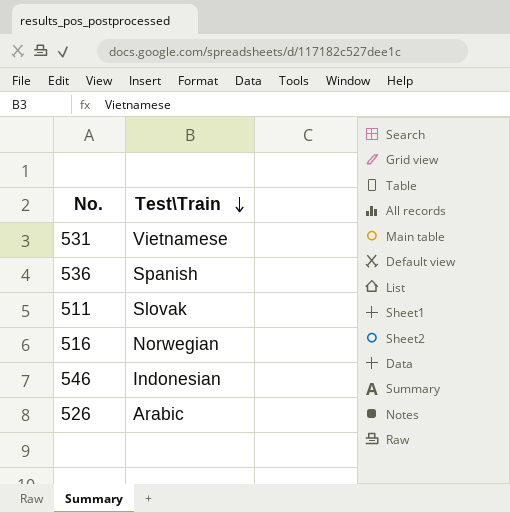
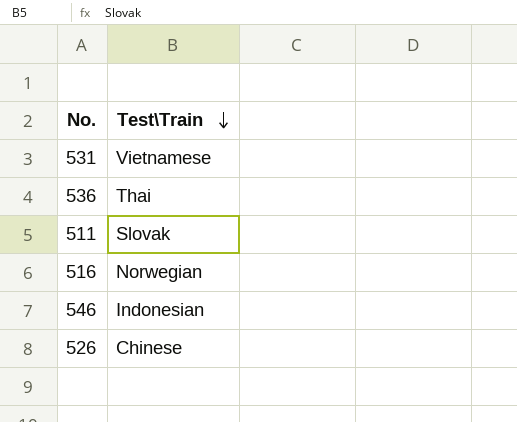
536 | Test\Train: Spanish -> Thai
526 | Test\Train: Arabic -> Chinese

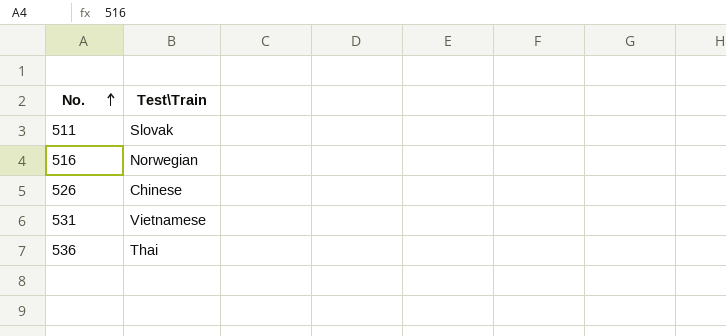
row order: Test\Train descending -> No. ascending
row 546: Indonesian -> none

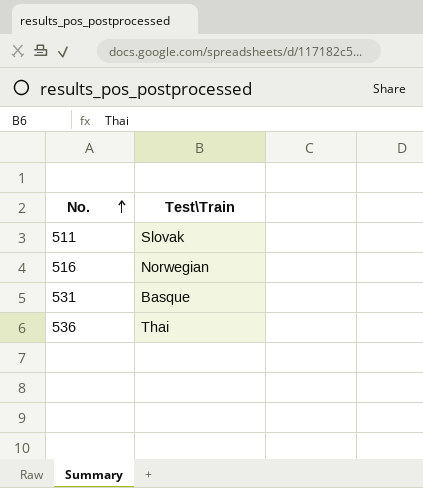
row 526: Chinese -> none
531 | Test\Train: Vietnamese -> Basque

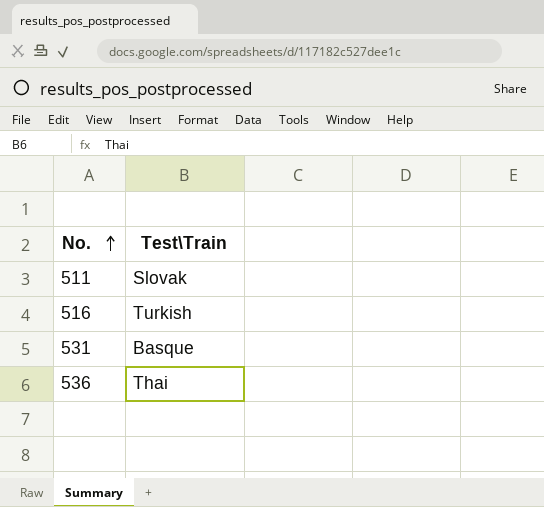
516 | Test\Train: Norwegian -> Turkish

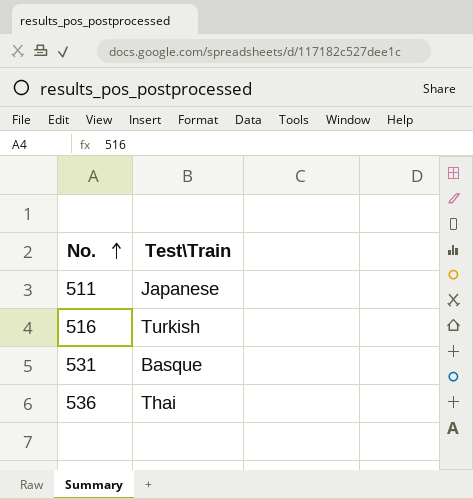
511 | Test\Train: Slovak -> Japanese

